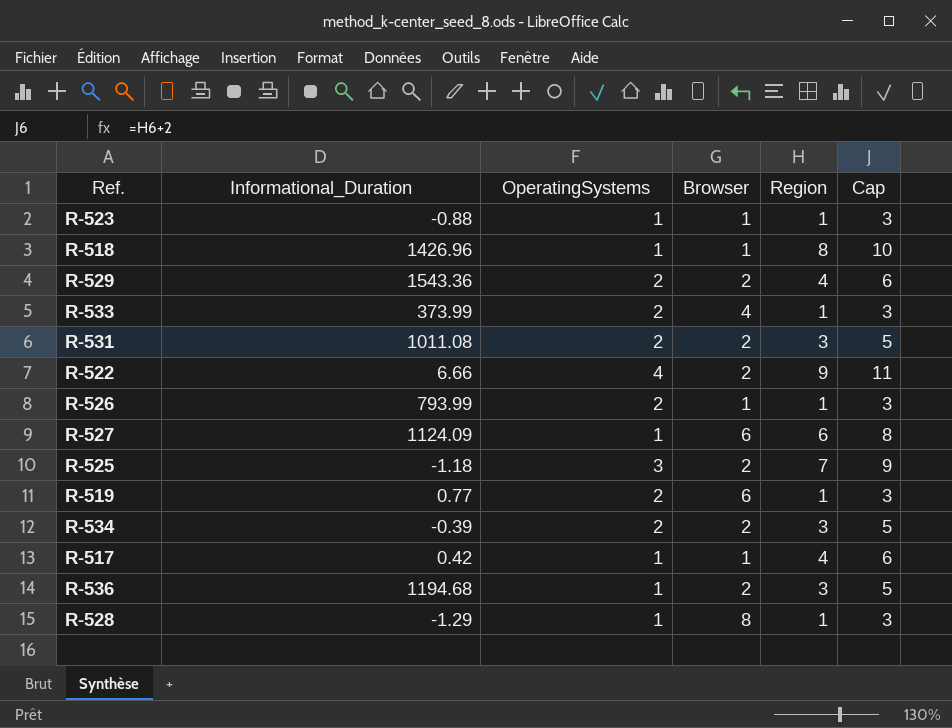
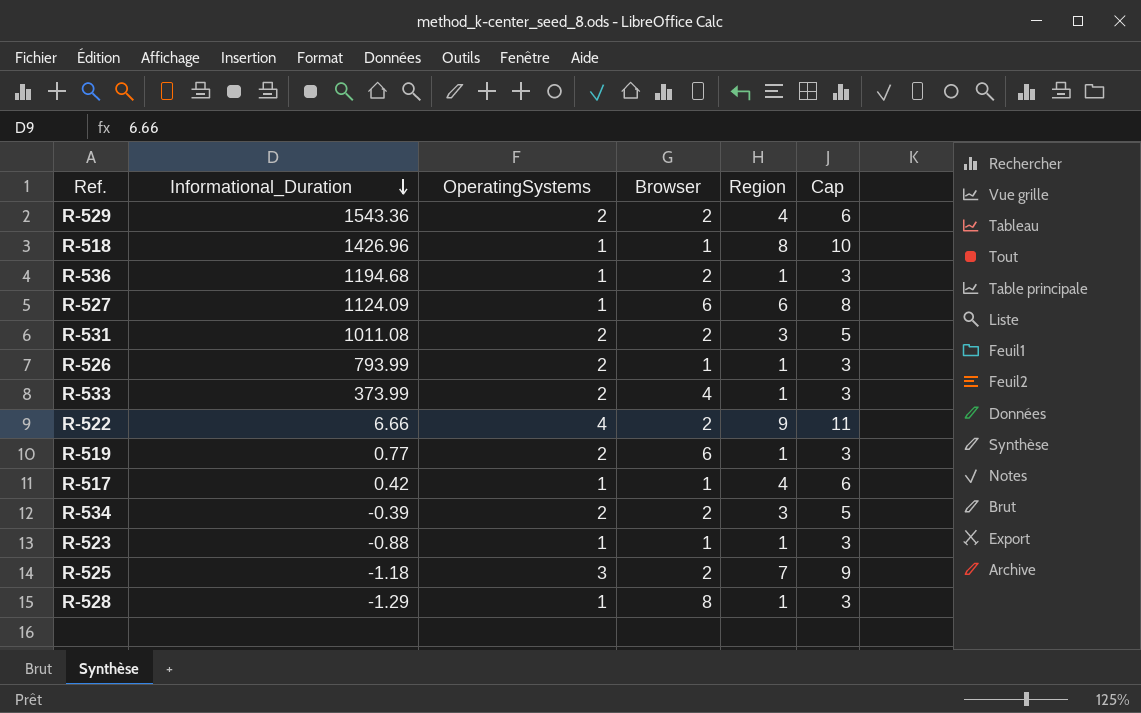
row order: none -> Informational_Duration descending
R-536 | Region: 3 -> 1
R-536 | Cap: 5 -> 3

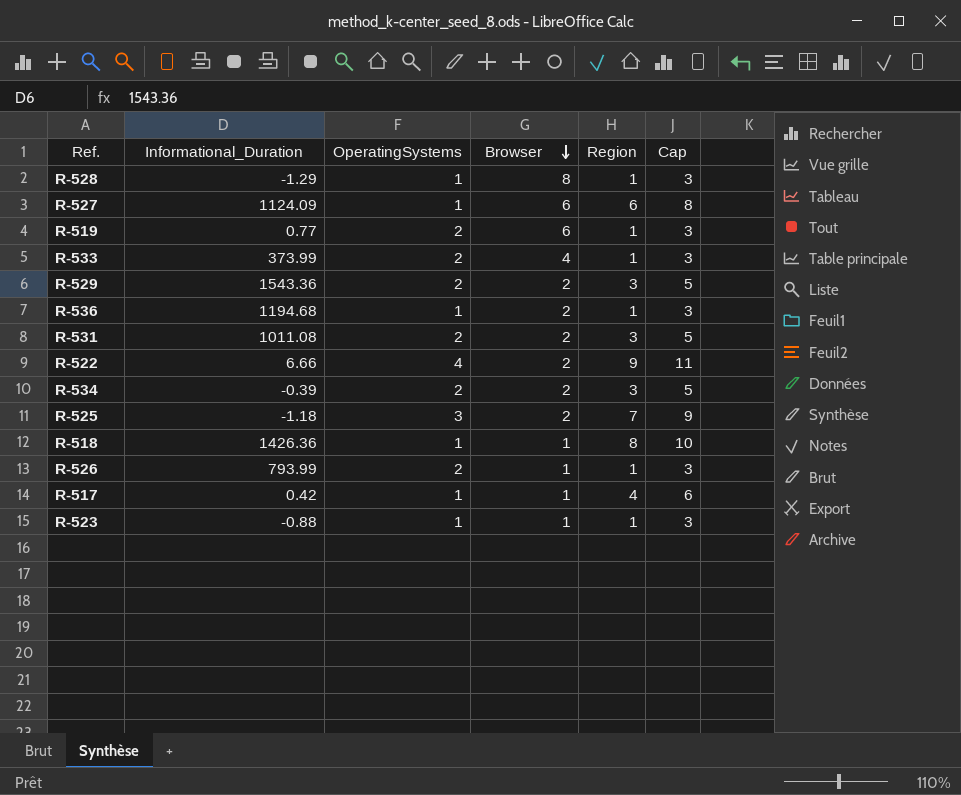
row order: Informational_Duration descending -> Browser descending
R-529 | Region: 4 -> 3
R-529 | Cap: 6 -> 5
R-518 | Informational_Duration: 1426.96 -> 1426.36

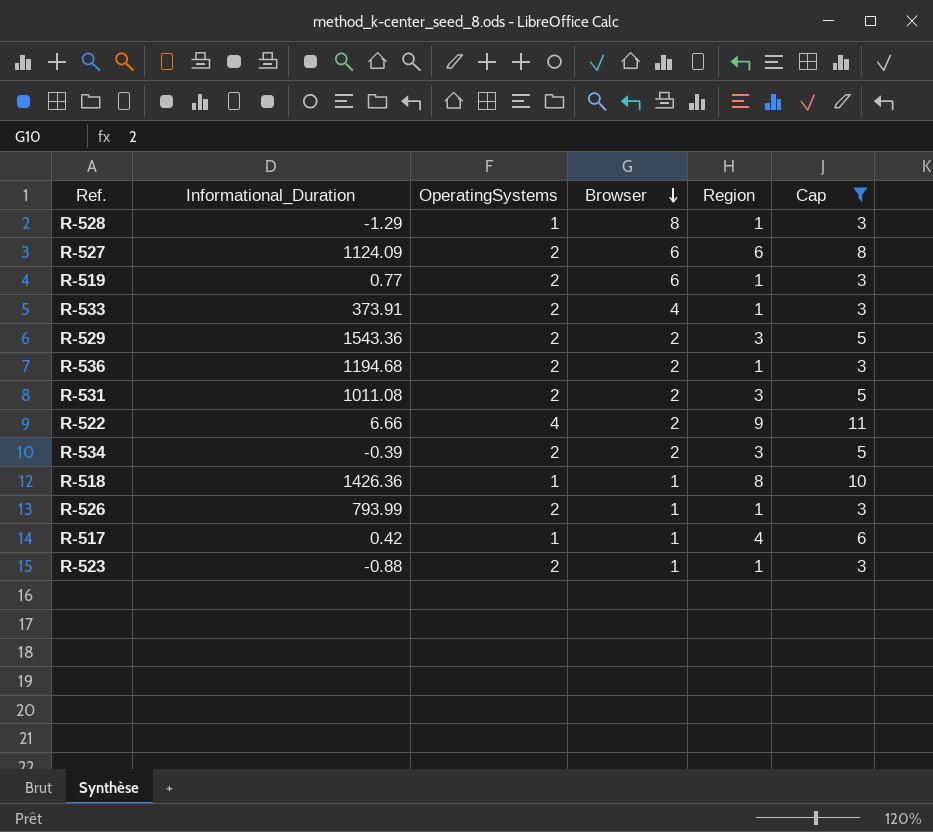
filter: none -> Cap != 9
R-527 | OperatingSystems: 1 -> 2
R-533 | Informational_Duration: 373.99 -> 373.91
R-536 | OperatingSystems: 1 -> 2
R-523 | OperatingSystems: 1 -> 2

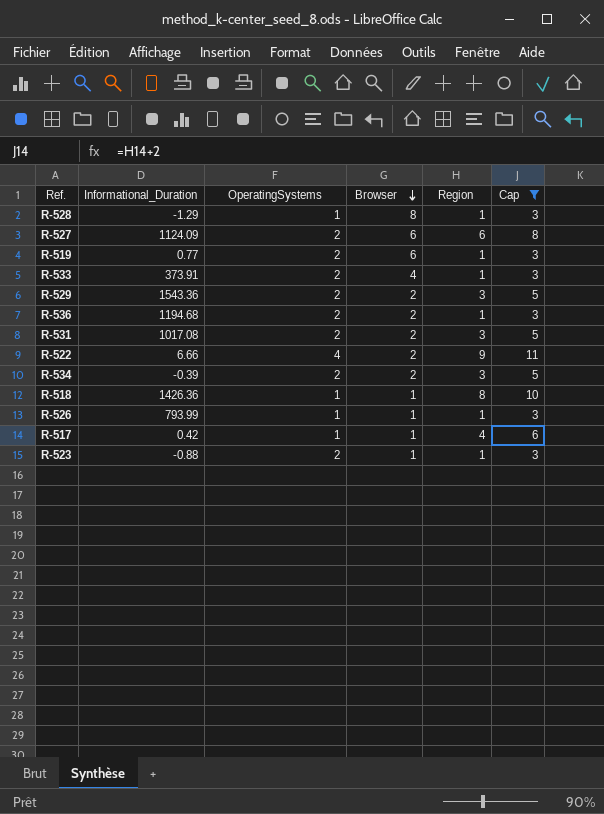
R-531 | Informational_Duration: 1011.08 -> 1017.08
R-526 | OperatingSystems: 2 -> 1

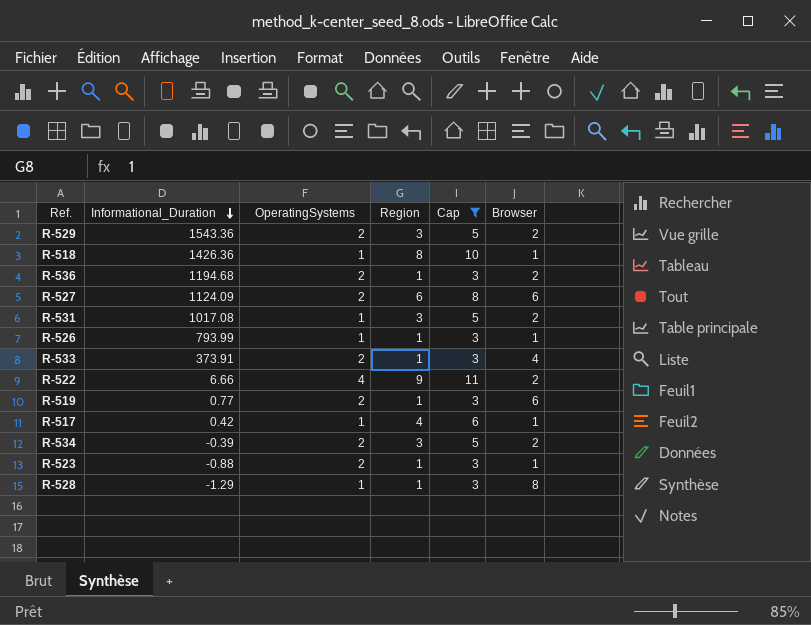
row order: Browser descending -> Informational_Duration descending
column Browser | position: 4 -> 6
R-531 | OperatingSystems: 2 -> 1

